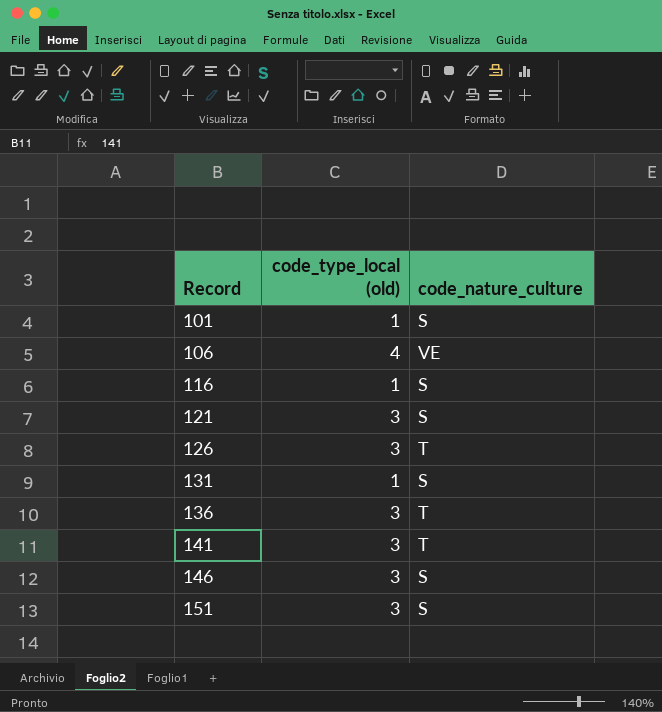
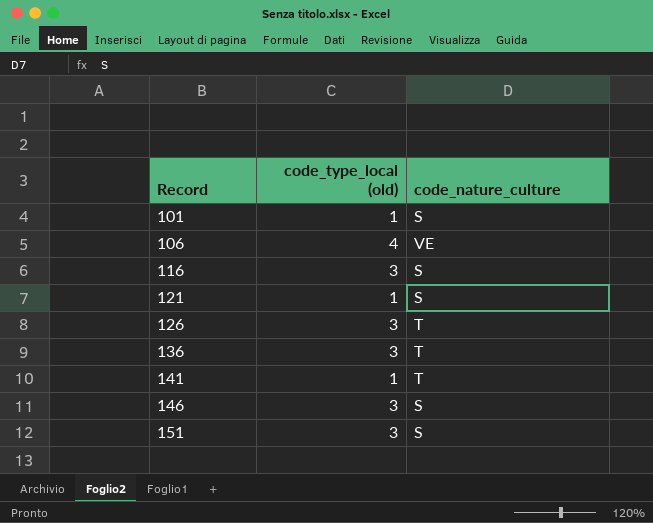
row 131: 1 | S -> none
116 | code_type_local (old): 1 -> 3
121 | code_type_local (old): 3 -> 1
141 | code_type_local (old): 3 -> 1

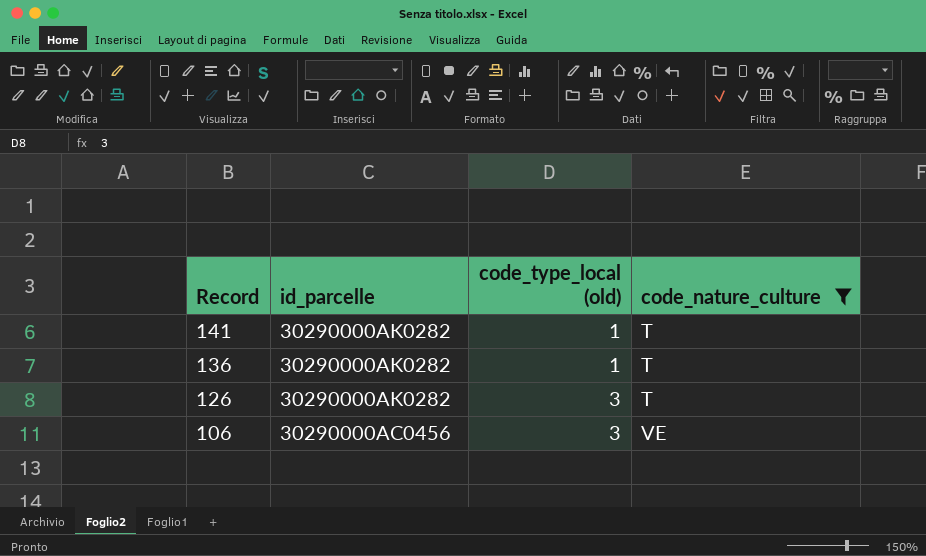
filter: none -> code_nature_culture != S
row order: Record ascending -> Record descending
column id_parcelle | position: none -> 2
136 | code_type_local (old): 3 -> 1
106 | code_type_local (old): 4 -> 3

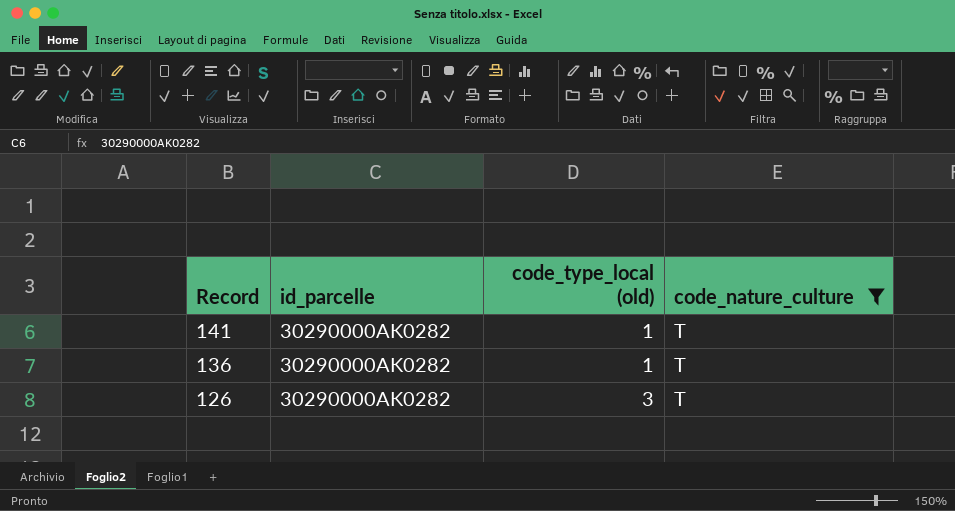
row 106: 30290000AC0456 | 3 | VE -> none

